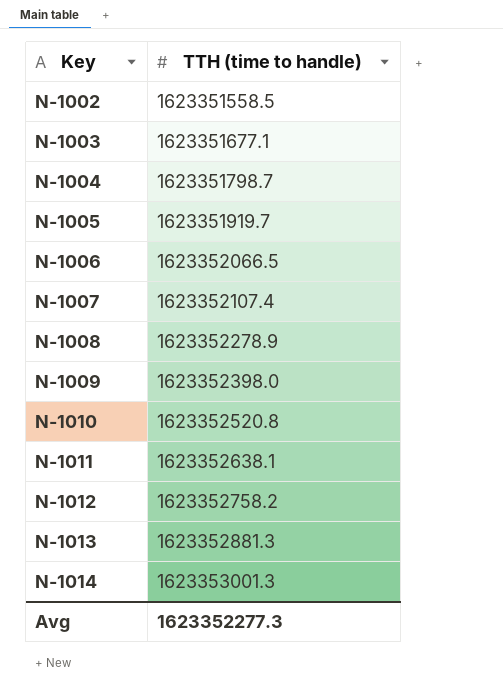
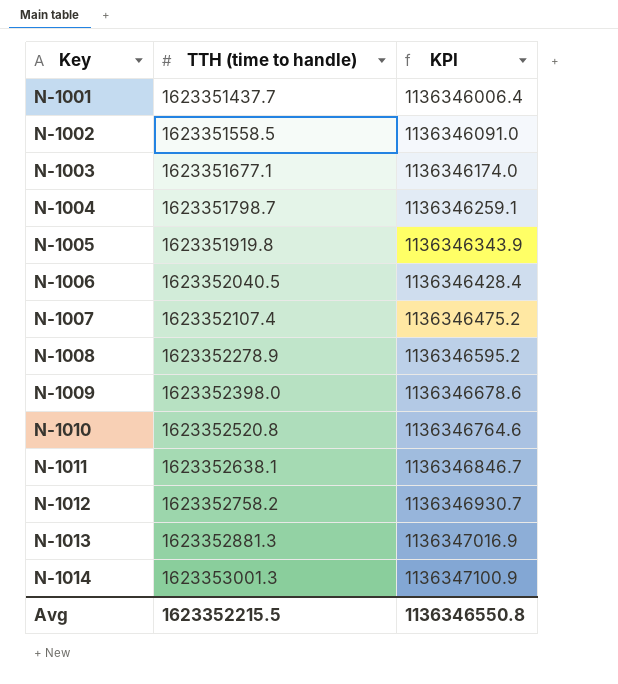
column KPI | formula: none -> [TTH (time to handle)] * 0.7
row N-1001: none -> 1623351437.7 | 1136346006.4
N-1005 | TTH (time to handle): 1623351919.7 -> 1623351919.8
N-1006 | TTH (time to handle): 1623352066.5 -> 1623352040.5
Avg | TTH (time to handle): 1623352277.3 -> 1623352215.5

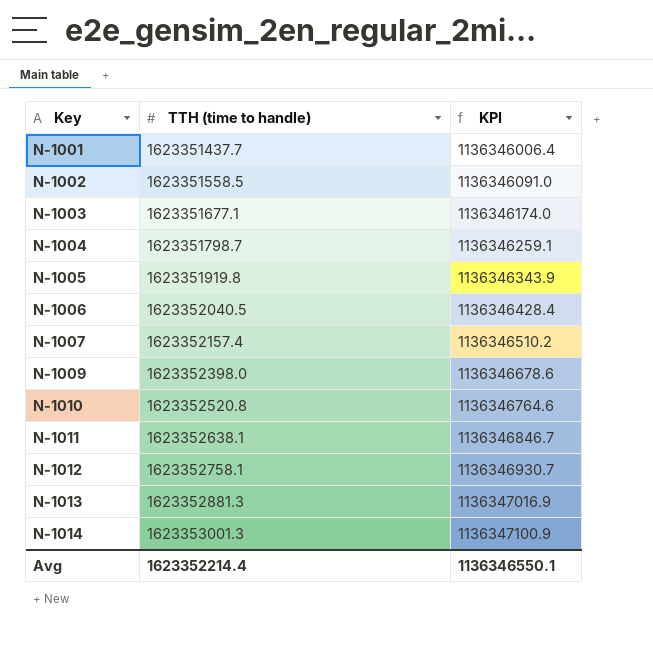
row N-1008: 1623352278.9 | 1136346595.2 -> none
N-1007 | TTH (time to handle): 1623352107.4 -> 1623352157.4
N-1007 | KPI: 1136346475.2 -> 1136346510.2
N-1012 | TTH (time to handle): 1623352758.2 -> 1623352758.1
Avg | TTH (time to handle): 1623352215.5 -> 1623352214.4
Avg | KPI: 1136346550.8 -> 1136346550.1

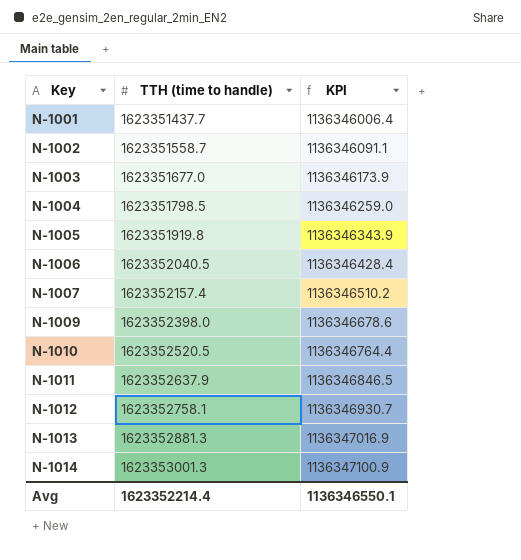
N-1002 | TTH (time to handle): 1623351558.5 -> 1623351558.7
N-1002 | KPI: 1136346091.0 -> 1136346091.1
N-1003 | TTH (time to handle): 1623351677.1 -> 1623351677.0
N-1003 | KPI: 1136346174.0 -> 1136346173.9
N-1004 | TTH (time to handle): 1623351798.7 -> 1623351798.5
N-1004 | KPI: 1136346259.1 -> 1136346259.0
N-1010 | TTH (time to handle): 1623352520.8 -> 1623352520.5
N-1010 | KPI: 1136346764.6 -> 1136346764.4
N-1011 | TTH (time to handle): 1623352638.1 -> 1623352637.9
N-1011 | KPI: 1136346846.7 -> 1136346846.5

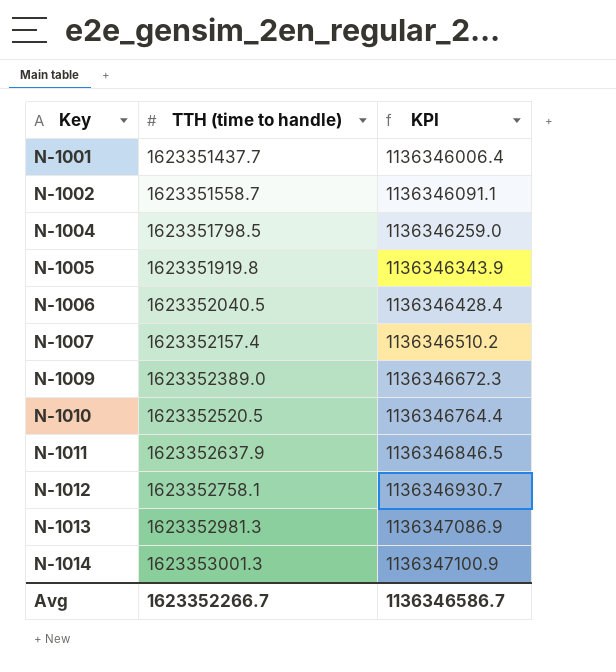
row N-1003: 1623351677.0 | 1136346173.9 -> none
N-1009 | TTH (time to handle): 1623352398.0 -> 1623352389.0
N-1009 | KPI: 1136346678.6 -> 1136346672.3
N-1013 | TTH (time to handle): 1623352881.3 -> 1623352981.3
N-1013 | KPI: 1136347016.9 -> 1136347086.9
Avg | TTH (time to handle): 1623352214.4 -> 1623352266.7
Avg | KPI: 1136346550.1 -> 1136346586.7

